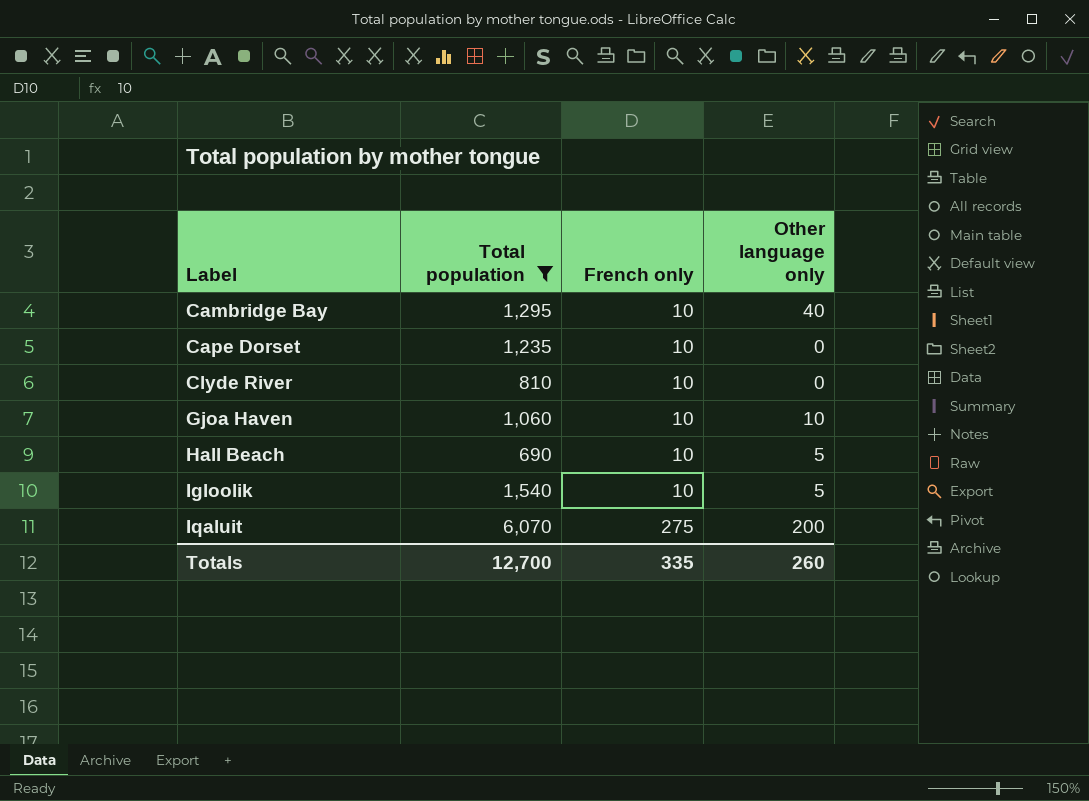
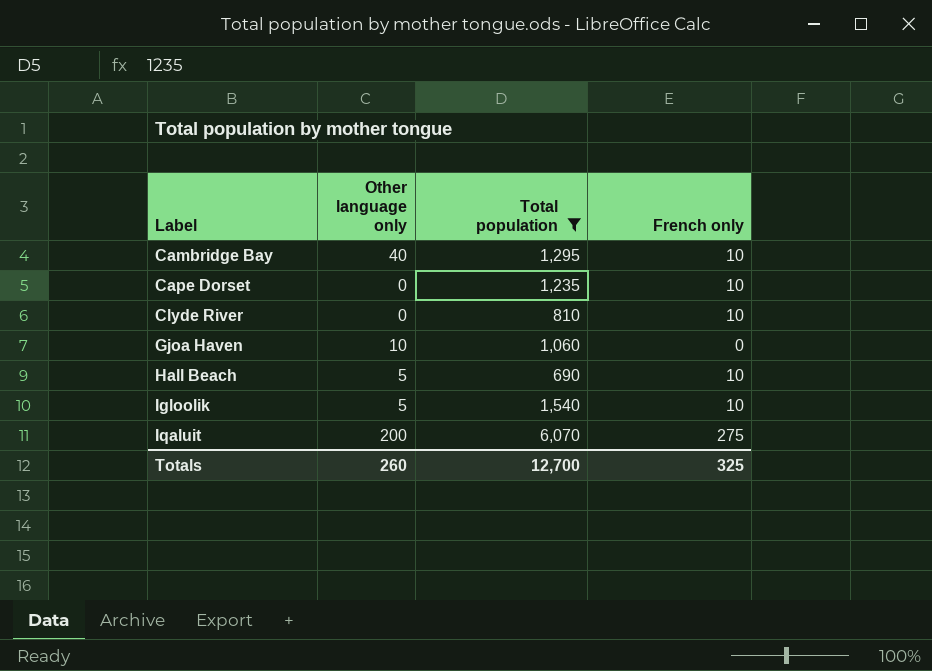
column Other language only | position: 4 -> 2
Gjoa Haven | French only: 10 -> 0
Totals | French only: 335 -> 325

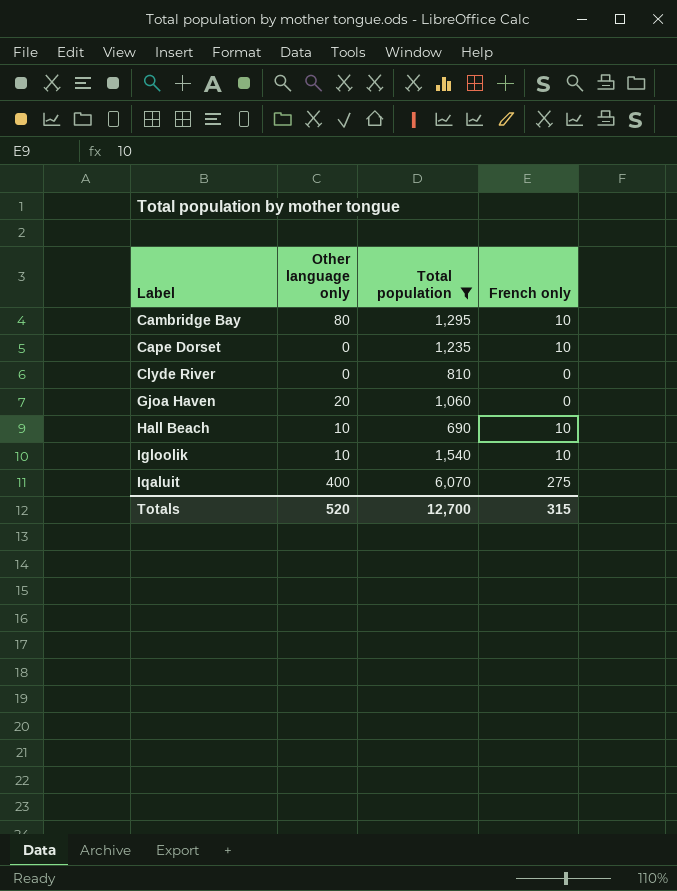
Cambridge Bay | Other language only: 40 -> 80
Clyde River | French only: 10 -> 0
Gjoa Haven | Other language only: 10 -> 20
Hall Beach | Other language only: 5 -> 10
Igloolik | Other language only: 5 -> 10
Iqaluit | Other language only: 200 -> 400
Totals | Other language only: 260 -> 520
Totals | French only: 325 -> 315

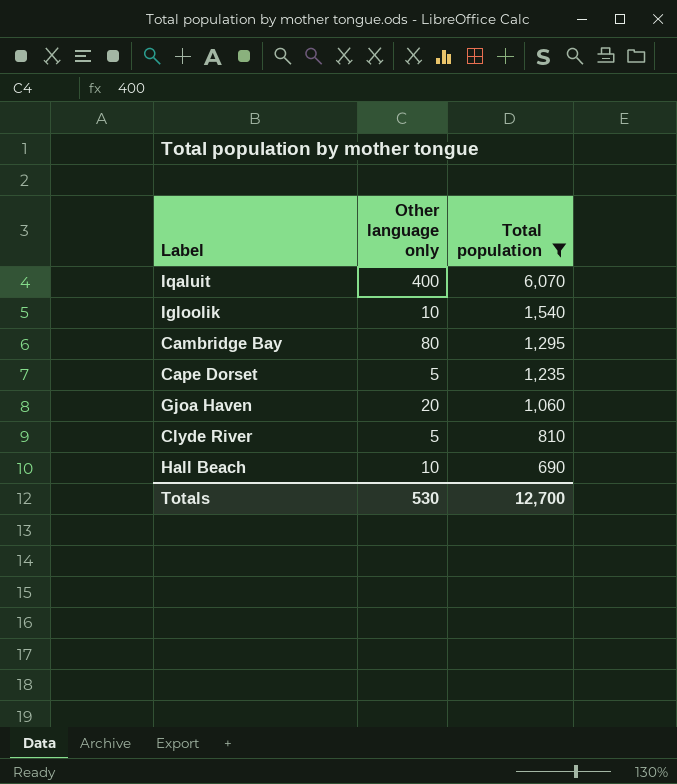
row order: Label ascending -> Total population descending
column French only | position: 4 -> none
Cape Dorset | Other language only: 0 -> 5
Clyde River | Other language only: 0 -> 5
Totals | Other language only: 520 -> 530

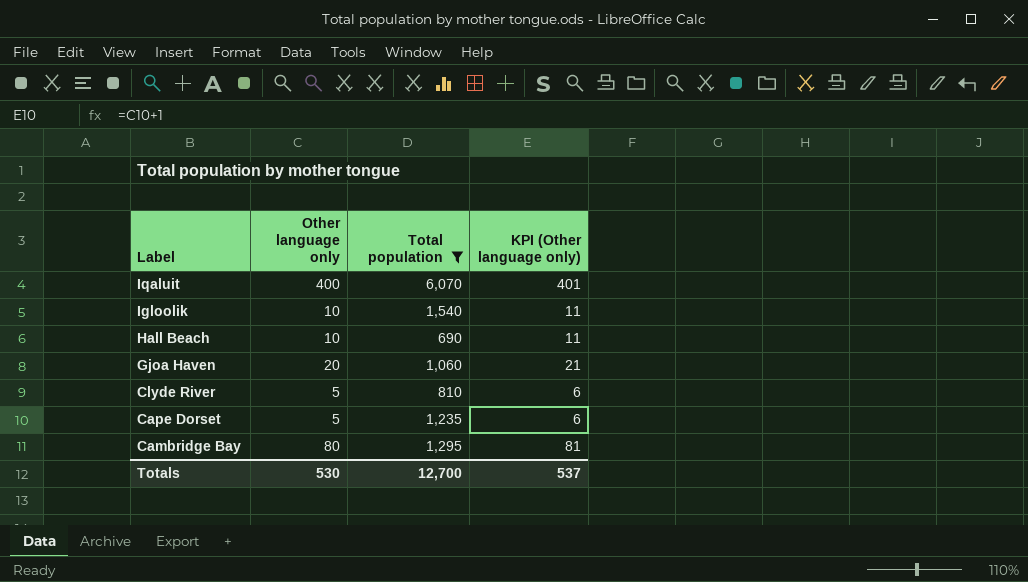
row order: Total population descending -> Label descending
column KPI (Other language only) | formula: none -> [Other language only] + 1

